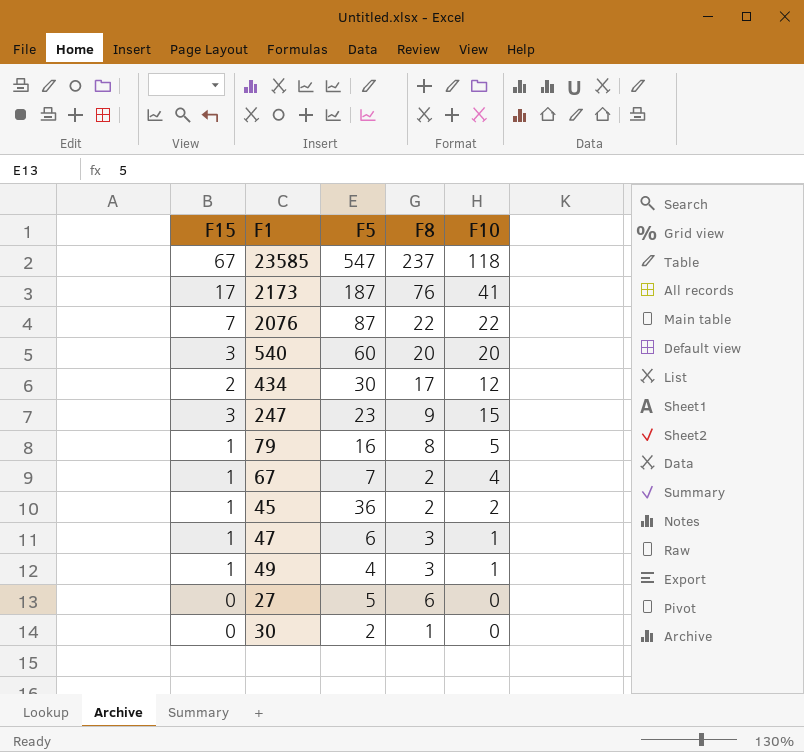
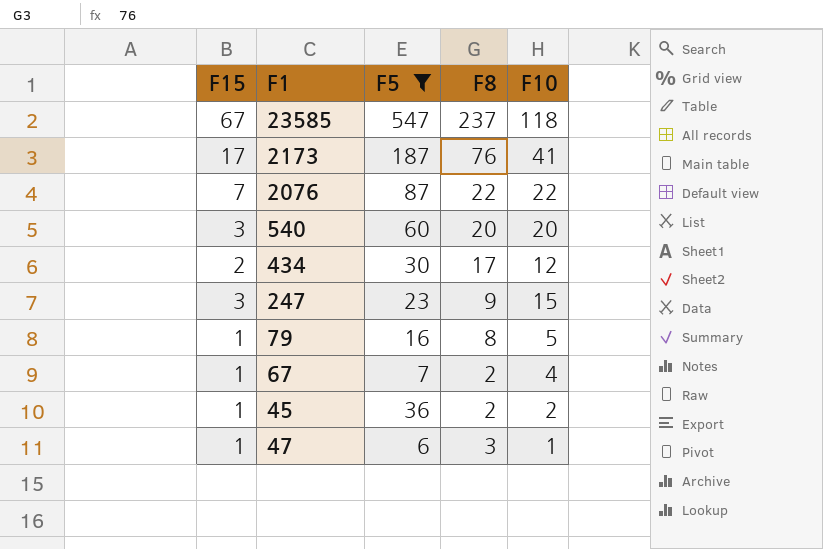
filter: none -> F5 >= 6

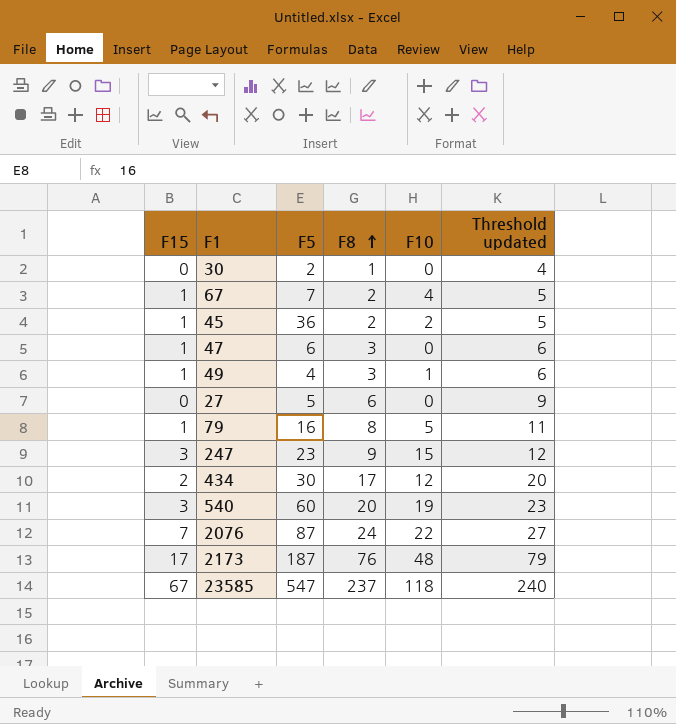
filter: F5 >= 6 -> none
row order: none -> F8 ascending
column Threshold updated | formula: none -> [F8] + 3
47 | F10: 1 -> 0
540 | F10: 20 -> 19
2076 | F8: 22 -> 24
2173 | F10: 41 -> 48

